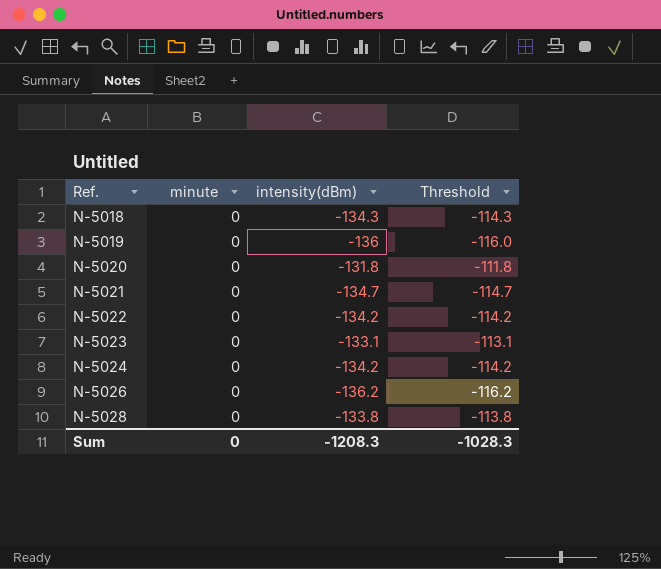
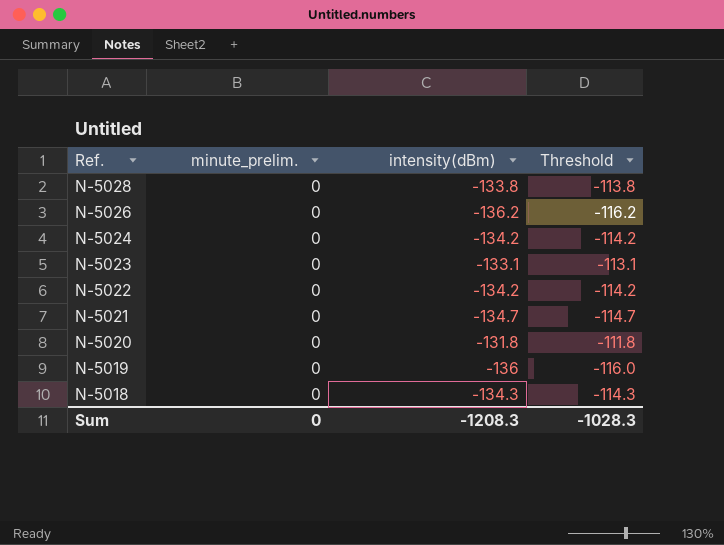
row order: Ref. ascending -> Ref. descending
column name: minute -> minute_prelim.

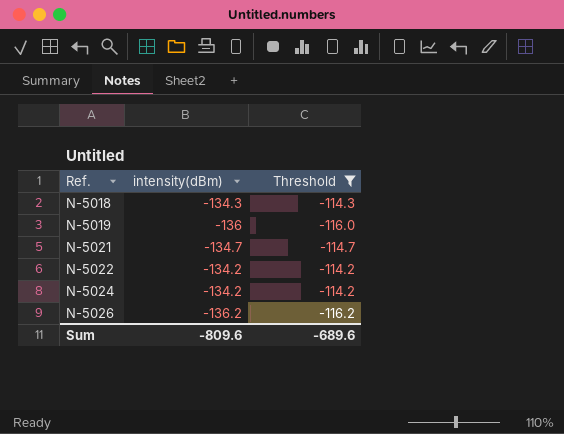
filter: none -> Threshold <= -114.2
row order: Ref. descending -> Ref. ascending
column minute_prelim. | position: 2 -> none
Sum | intensity(dBm): -1208.3 -> -809.6
Sum | Threshold: -1028.3 -> -689.6

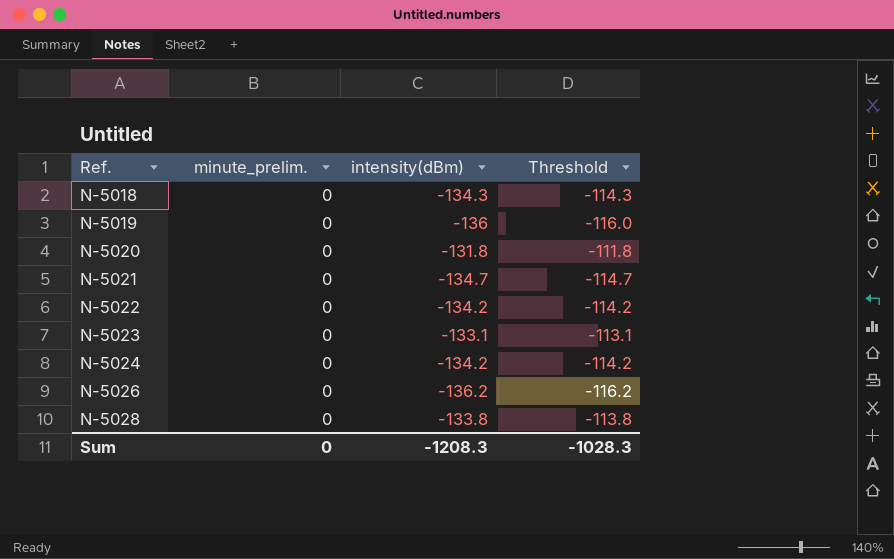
filter: Threshold <= -114.2 -> none
column minute_prelim. | position: none -> 2
Sum | intensity(dBm): -809.6 -> -1208.3
Sum | Threshold: -689.6 -> -1028.3

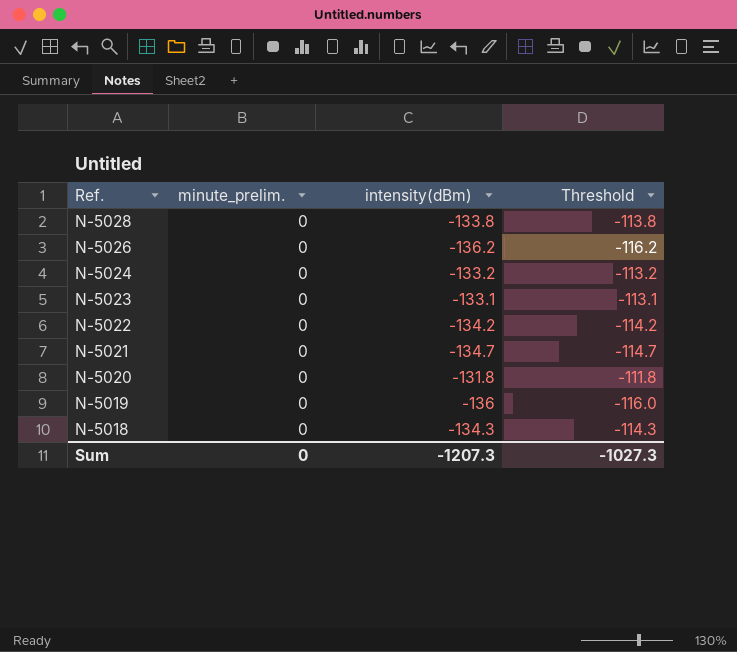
row order: Ref. ascending -> Ref. descending
N-5024 | intensity(dBm): -134.2 -> -133.2
N-5024 | Threshold: -114.2 -> -113.2
Sum | intensity(dBm): -1208.3 -> -1207.3
Sum | Threshold: -1028.3 -> -1027.3

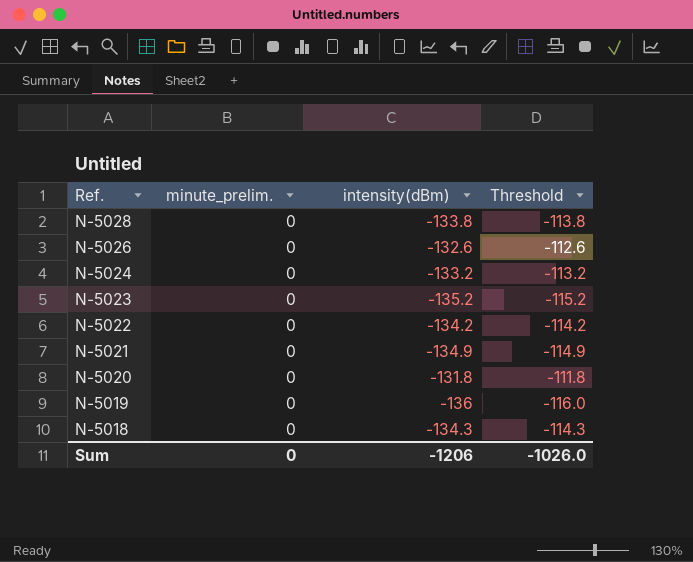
N-5026 | intensity(dBm): -136.2 -> -132.6
N-5026 | Threshold: -116.2 -> -112.6
N-5023 | intensity(dBm): -133.1 -> -135.2
N-5023 | Threshold: -113.1 -> -115.2
N-5021 | intensity(dBm): -134.7 -> -134.9
N-5021 | Threshold: -114.7 -> -114.9
Sum | intensity(dBm): -1207.3 -> -1206
Sum | Threshold: -1027.3 -> -1026.0

